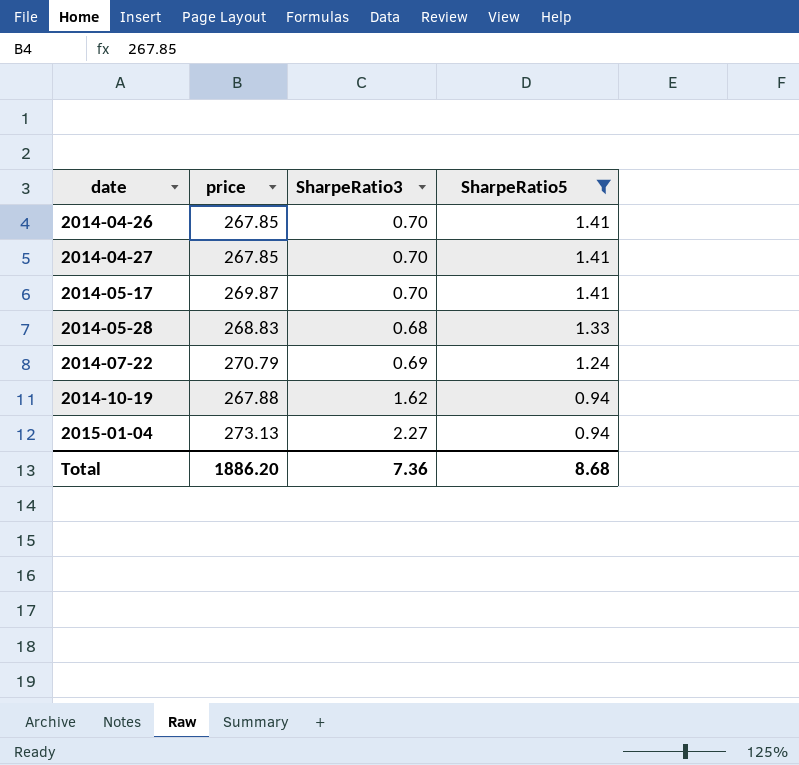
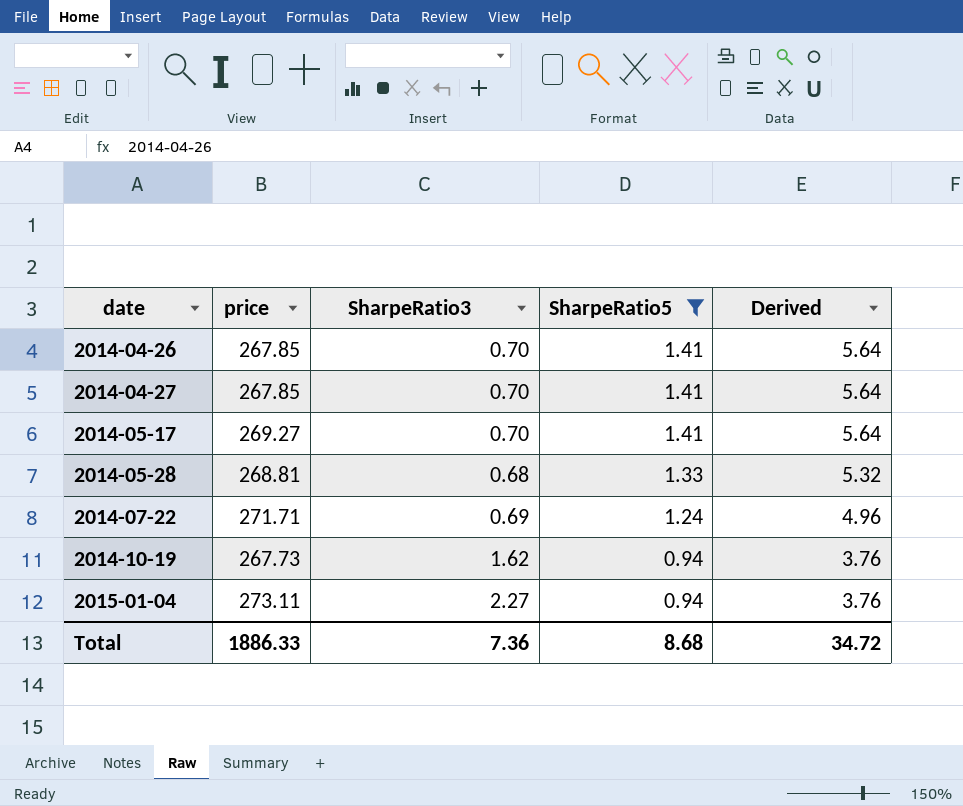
column Derived | formula: none -> [SharpeRatio5] * 4
2014-05-17 | price: 269.87 -> 269.27
2014-05-28 | price: 268.83 -> 268.81
2014-07-22 | price: 270.79 -> 271.71
2014-10-19 | price: 267.88 -> 267.73
2015-01-04 | price: 273.13 -> 273.11
Total | price: 1886.20 -> 1886.33

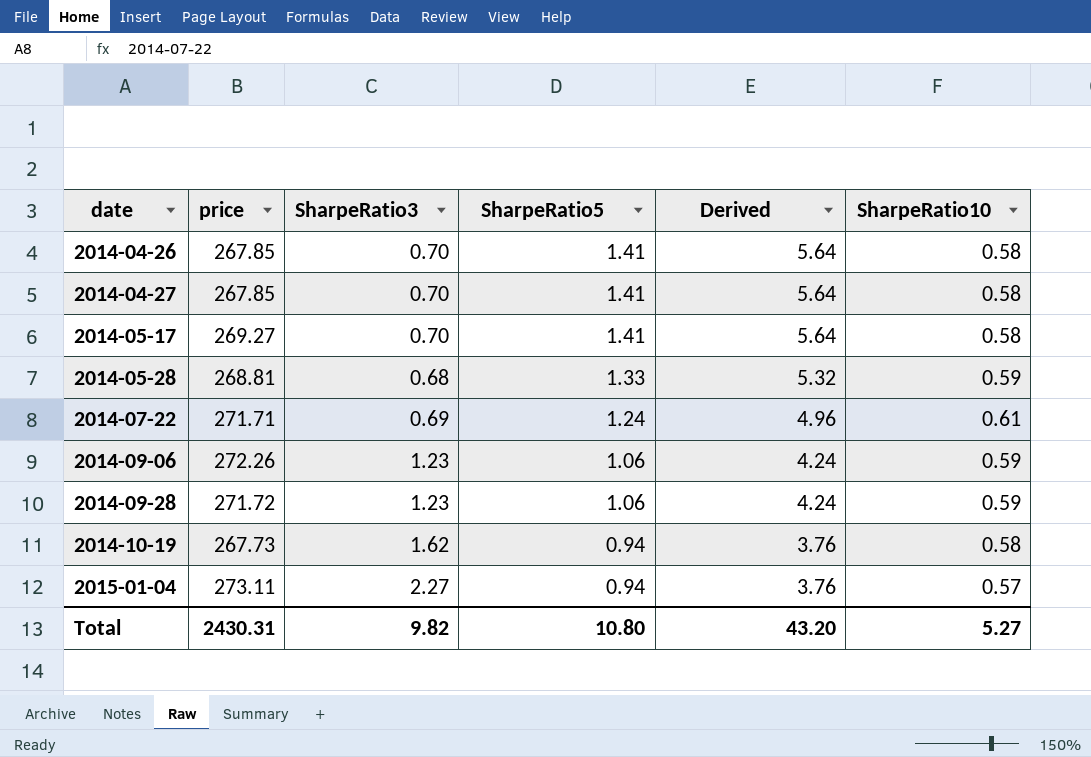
filter: SharpeRatio5 != 1.06 -> none
column SharpeRatio10 | position: none -> 6
Total | price: 1886.33 -> 2430.31
Total | SharpeRatio3: 7.36 -> 9.82
Total | SharpeRatio5: 8.68 -> 10.80
Total | Derived: 34.72 -> 43.20

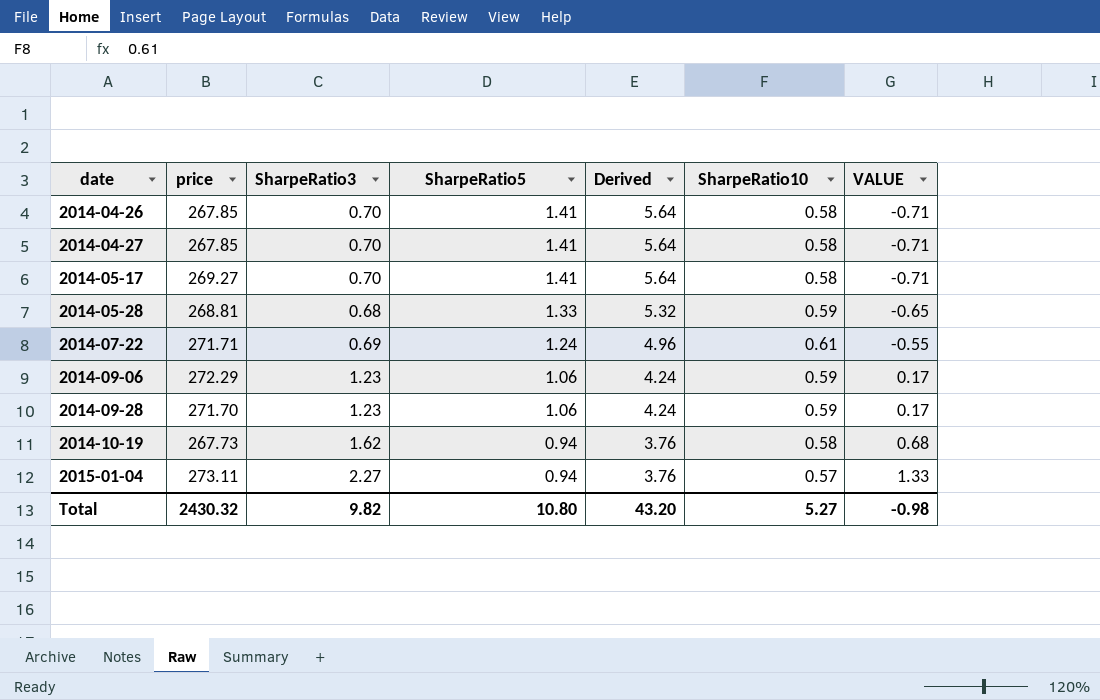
column VALUE | formula: none -> [SharpeRatio3] - [SharpeRatio5]
2014-09-06 | price: 272.26 -> 272.29
2014-09-28 | price: 271.72 -> 271.70
Total | price: 2430.31 -> 2430.32

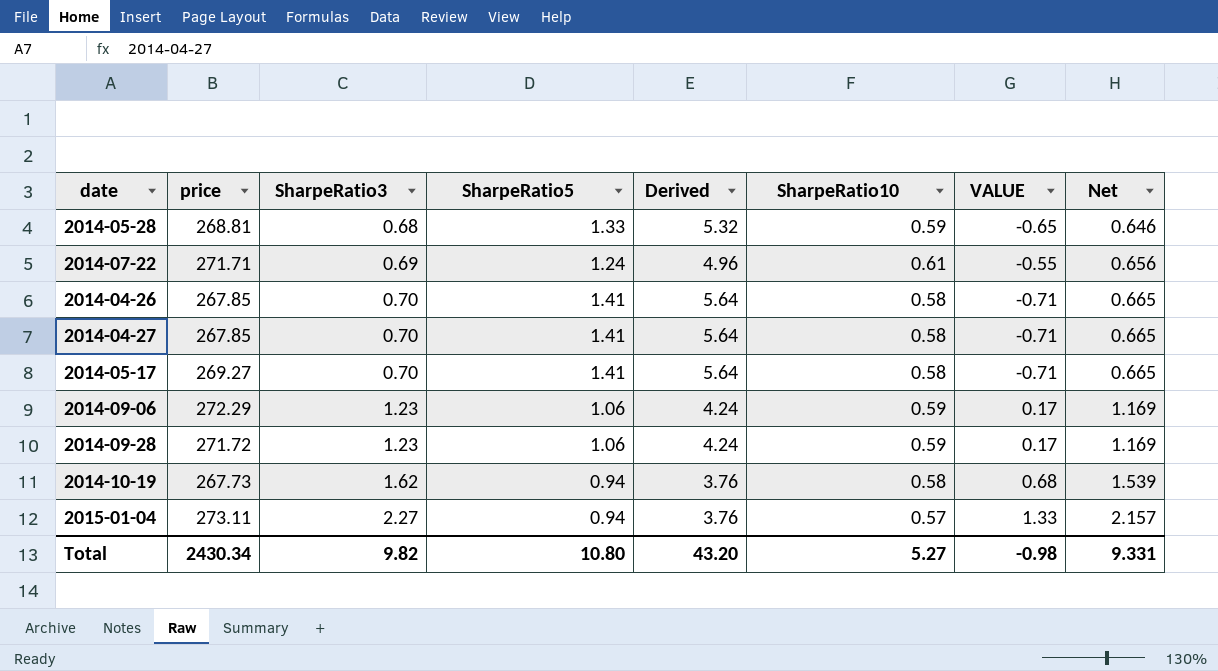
row order: date ascending -> SharpeRatio3 ascending
column Net | formula: none -> [SharpeRatio3] * 0.95
2014-09-28 | price: 271.70 -> 271.72
Total | price: 2430.32 -> 2430.34

